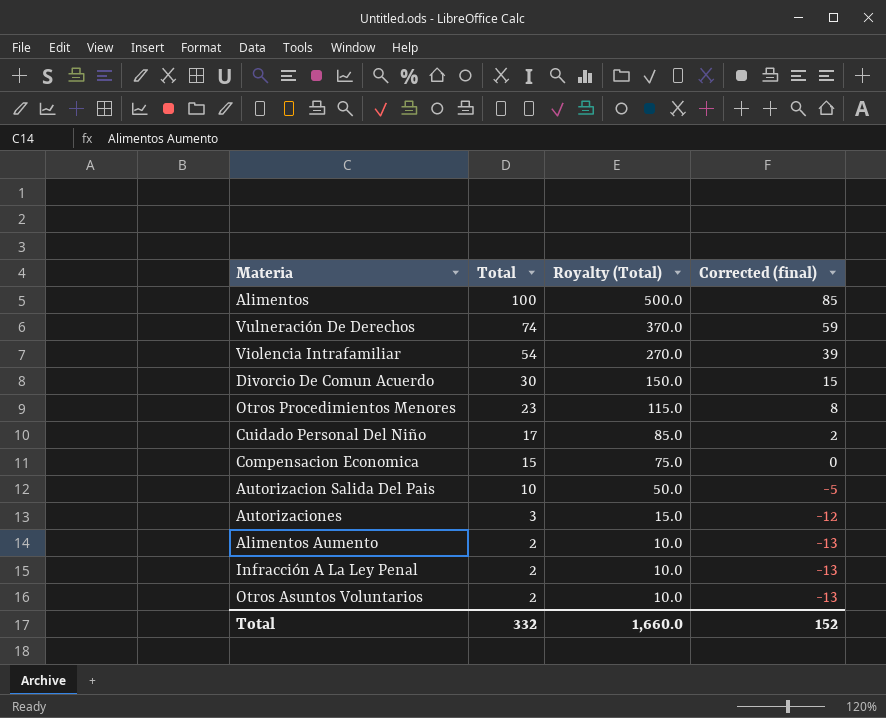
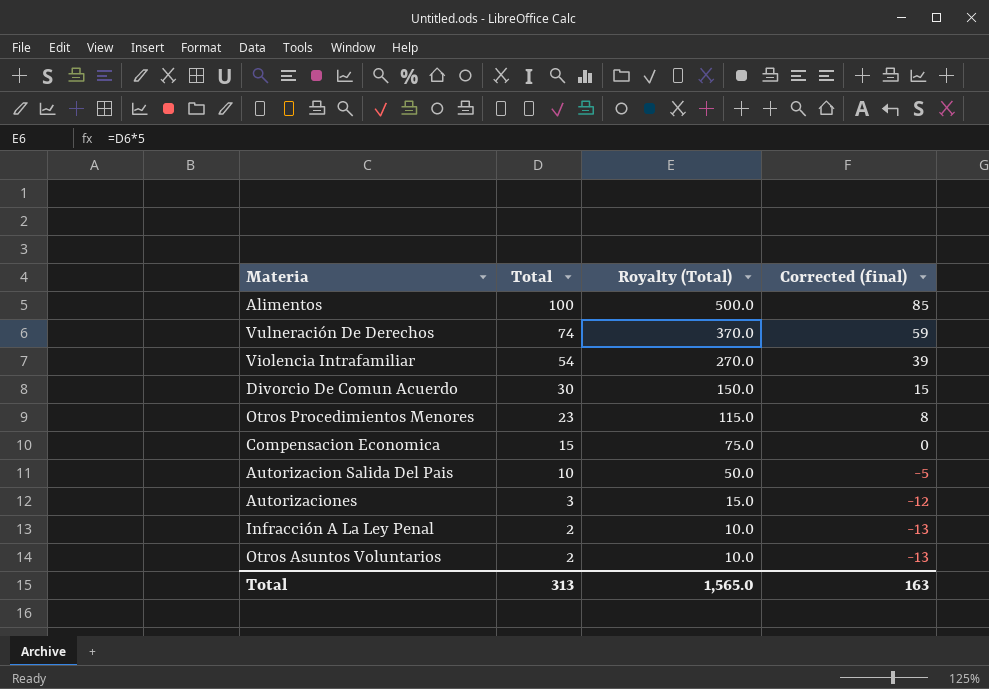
row Cuidado Personal Del Niño: 17 | 85.0 | 2 -> none
row Alimentos Aumento: 2 | 10.0 | -13 -> none
Total | Total: 332 -> 313
Total | Royalty (Total): 1,660.0 -> 1,565.0
Total | Corrected (final): 152 -> 163

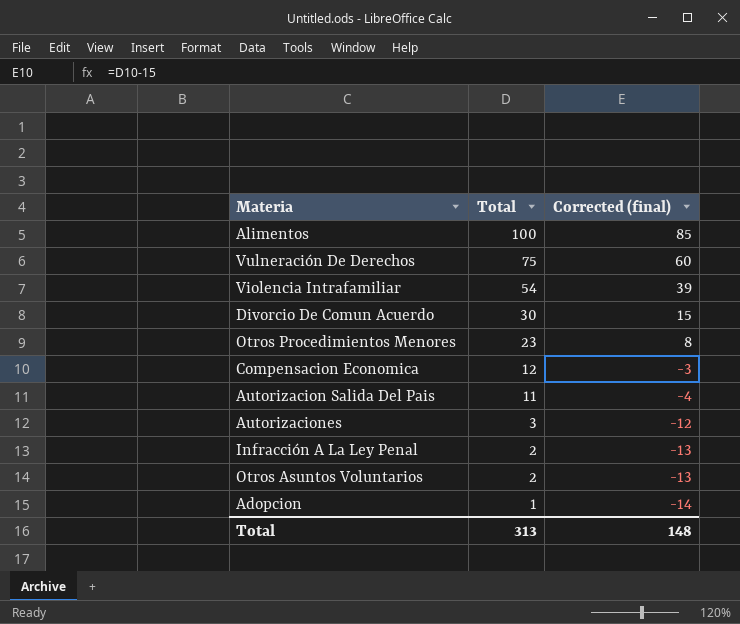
column Royalty (Total) | formula: [Total] * 5 -> none
Vulneración De Derechos | Total: 74 -> 75
Vulneración De Derechos | Corrected (final): 59 -> 60
Compensacion Economica | Total: 15 -> 12
Compensacion Economica | Corrected (final): 0 -> -3
Autorizacion Salida Del Pais | Total: 10 -> 11
Autorizacion Salida Del Pais | Corrected (final): -5 -> -4
row Adopcion: none -> 1 | -14
Total | Corrected (final): 163 -> 148

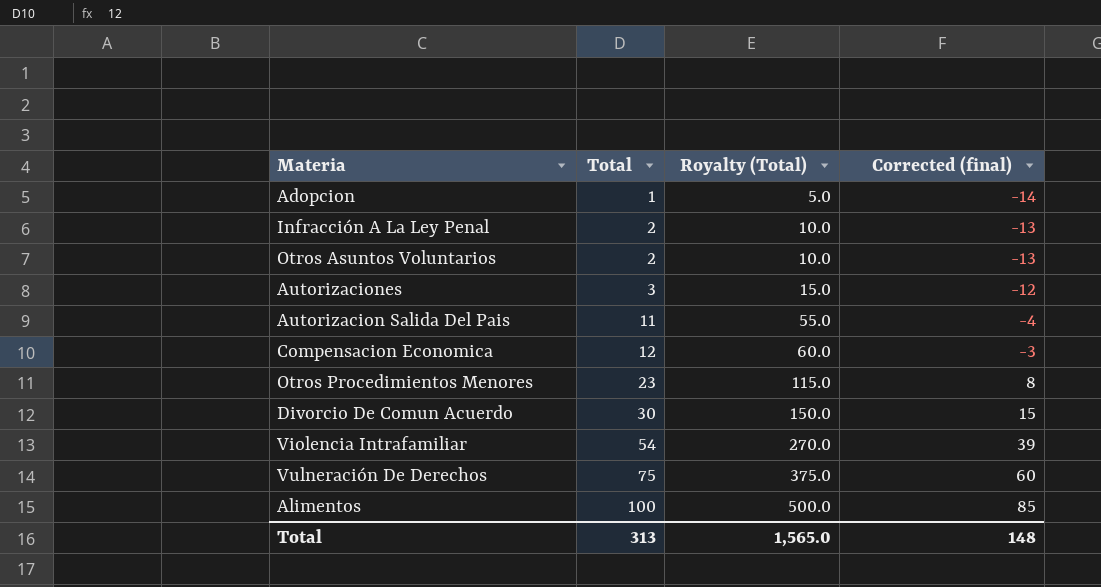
row order: Total descending -> Total ascending
column Royalty (Total) | formula: none -> [Total] * 5

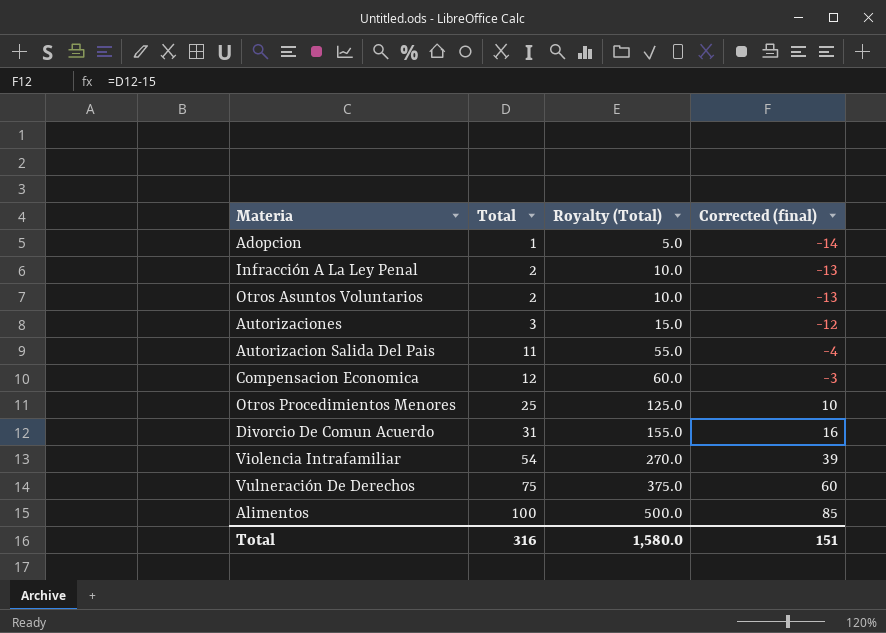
Otros Procedimientos Menores | Total: 23 -> 25
Otros Procedimientos Menores | Royalty (Total): 115.0 -> 125.0
Otros Procedimientos Menores | Corrected (final): 8 -> 10
Divorcio De Comun Acuerdo | Total: 30 -> 31
Divorcio De Comun Acuerdo | Royalty (Total): 150.0 -> 155.0
Divorcio De Comun Acuerdo | Corrected (final): 15 -> 16
Total | Total: 313 -> 316
Total | Royalty (Total): 1,565.0 -> 1,580.0
Total | Corrected (final): 148 -> 151

